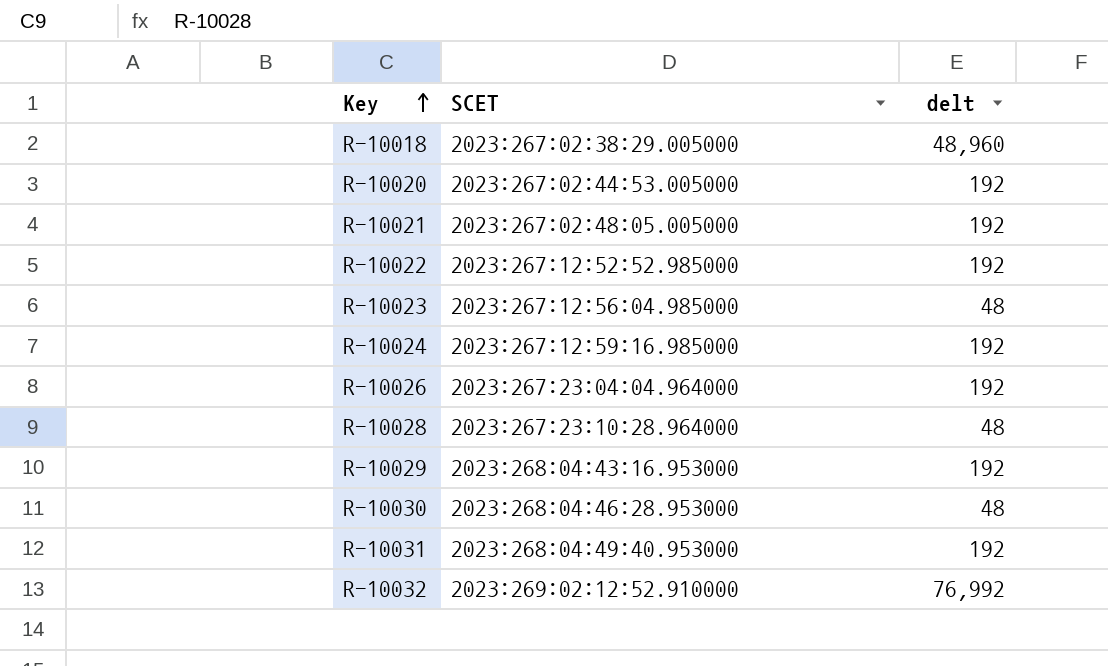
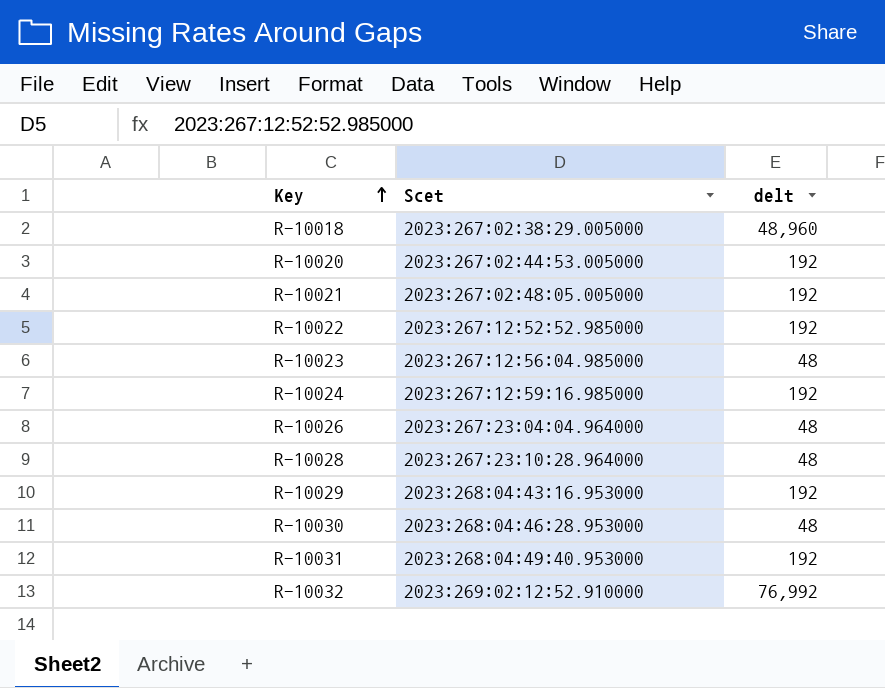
column name: SCET -> Scet
R-10026 | delt: 192 -> 48

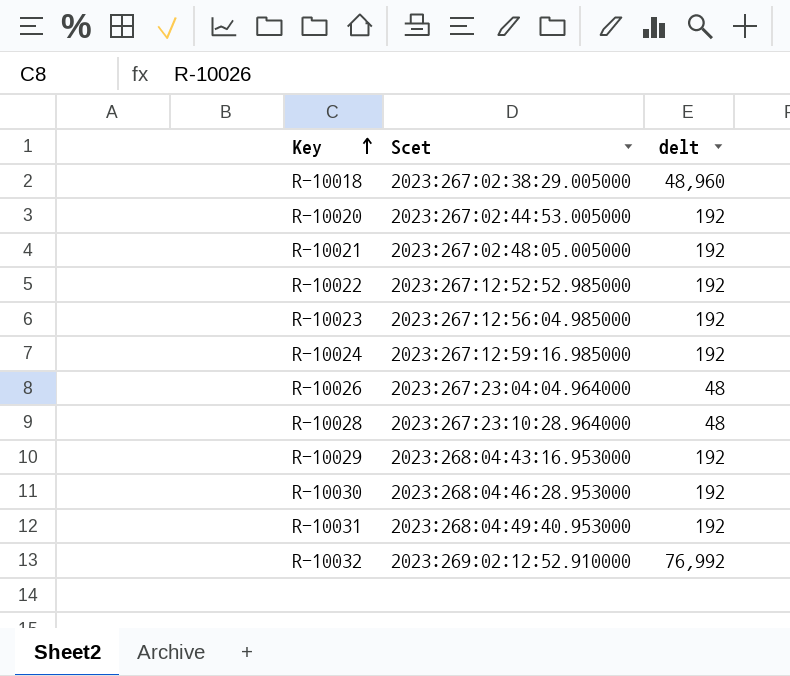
R-10023 | delt: 48 -> 192
R-10030 | delt: 48 -> 192

